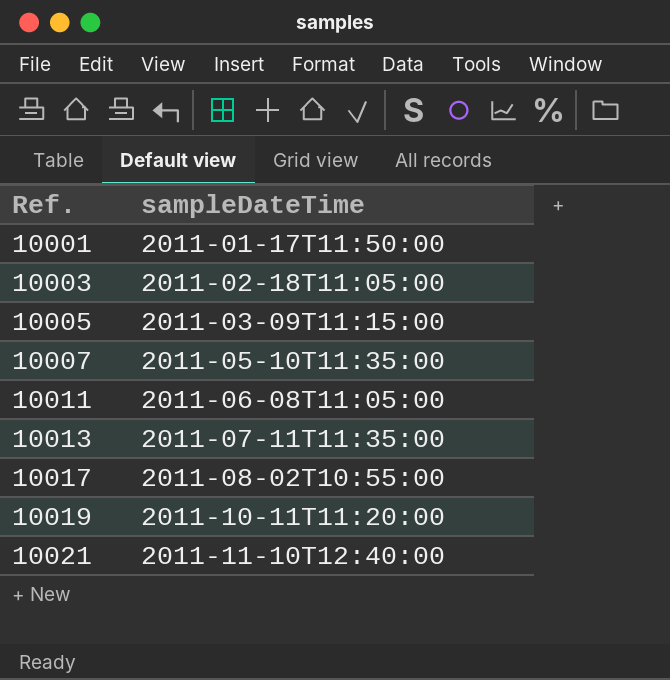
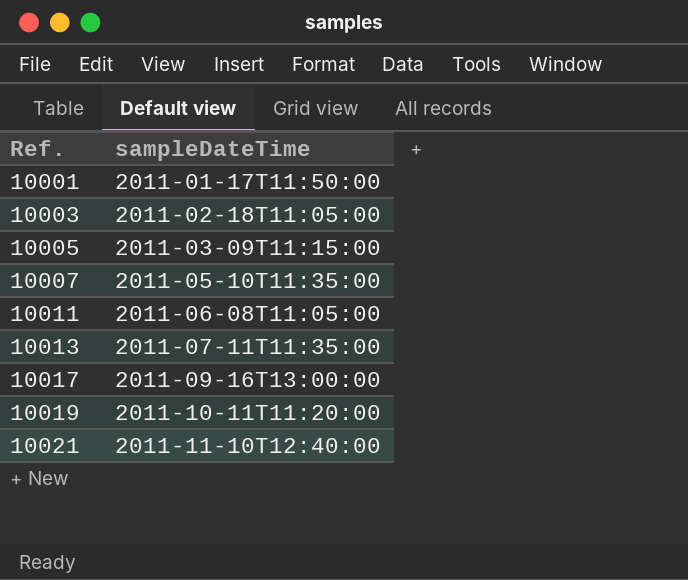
10017 | sampleDateTime: 2011-08-02T10:55:00 -> 2011-09-16T13:00:00

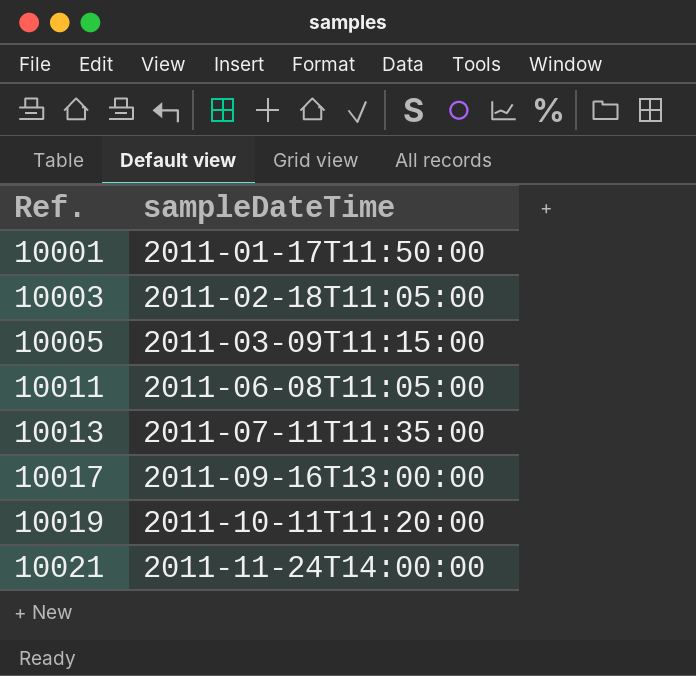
row 10007: 2011-05-10T11:35:00 -> none
10021 | sampleDateTime: 2011-11-10T12:40:00 -> 2011-11-24T14:00:00

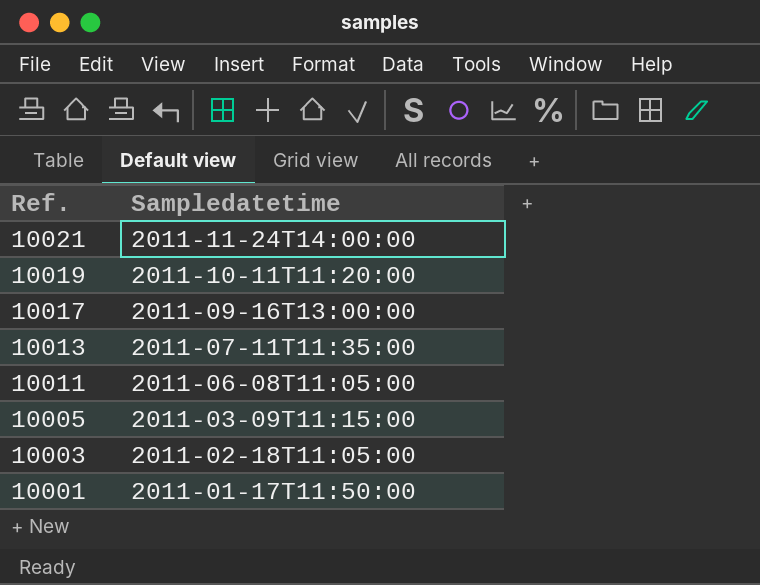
row order: Ref. ascending -> Ref. descending
column name: sampleDateTime -> Sampledatetime

